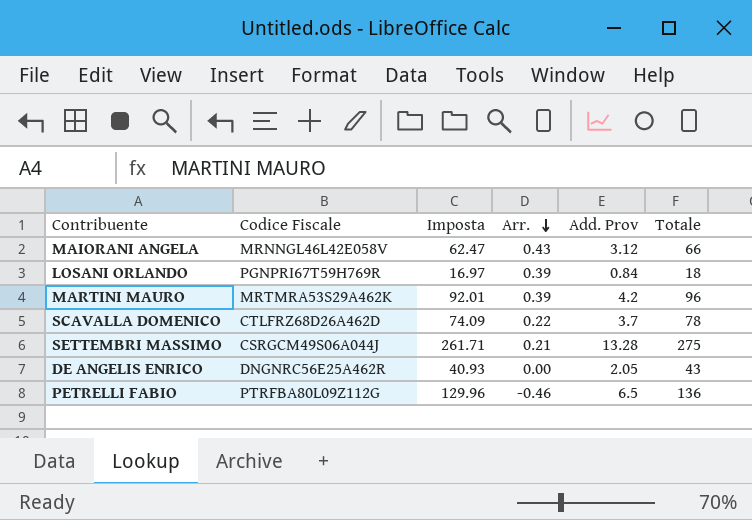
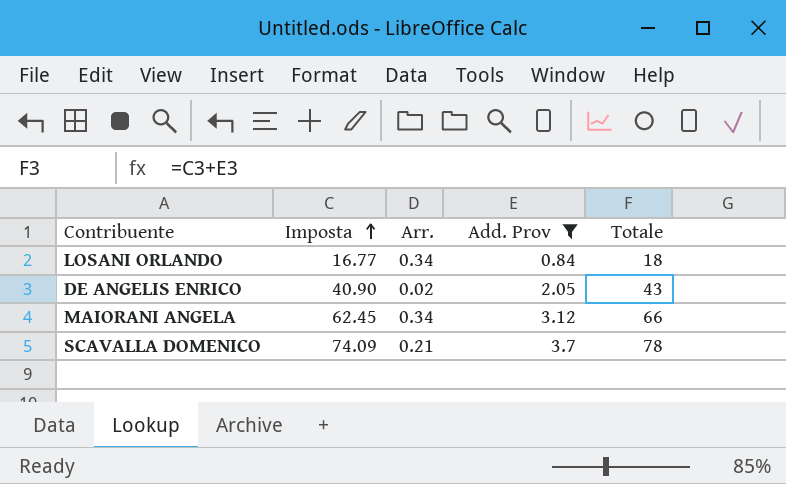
filter: none -> Add. Prov <= 3.7
row order: Arr. descending -> Imposta ascending
column Codice Fiscale | position: 2 -> none
LOSANI ORLANDO | Imposta: 16.97 -> 16.77
LOSANI ORLANDO | Arr.: 0.39 -> 0.34
DE ANGELIS ENRICO | Imposta: 40.93 -> 40.90
DE ANGELIS ENRICO | Arr.: 0.00 -> 0.02
MAIORANI ANGELA | Imposta: 62.47 -> 62.45
MAIORANI ANGELA | Arr.: 0.43 -> 0.34
SCAVALLA DOMENICO | Arr.: 0.22 -> 0.21

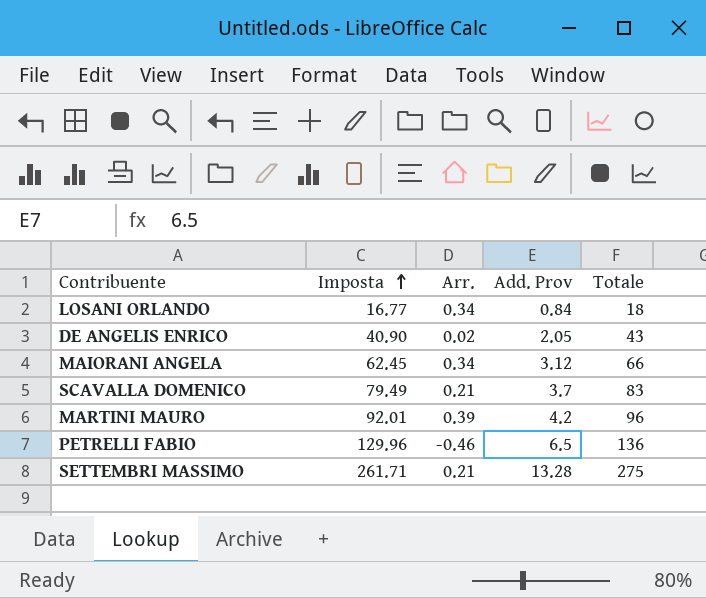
filter: Add. Prov <= 3.7 -> none
SCAVALLA DOMENICO | Imposta: 74.09 -> 79.49
SCAVALLA DOMENICO | Totale: 78 -> 83

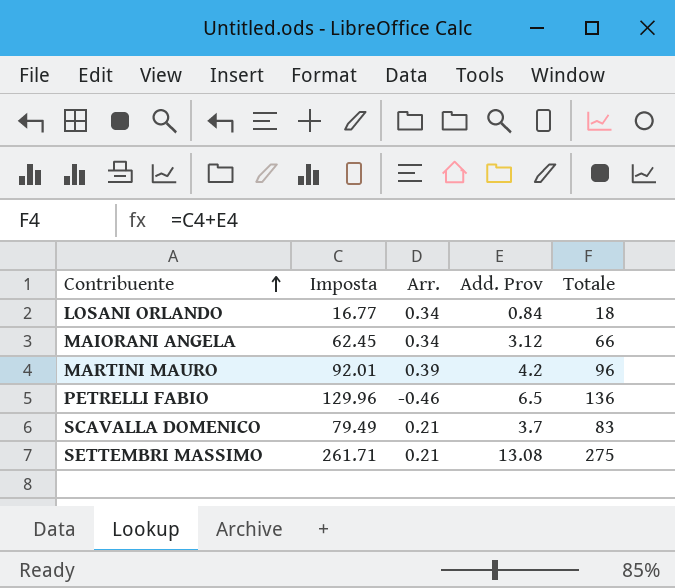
row order: Imposta ascending -> Contribuente ascending
row DE ANGELIS ENRICO: 40.90 | 0.02 | 2.05 | 43 -> none
SETTEMBRI MASSIMO | Add. Prov: 13.28 -> 13.08

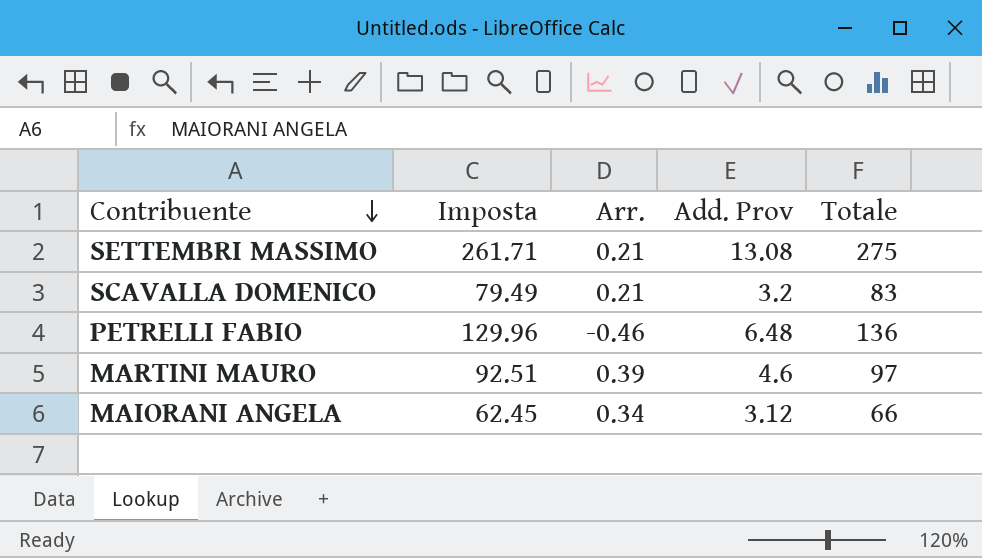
row order: Contribuente ascending -> Contribuente descending
row LOSANI ORLANDO: 16.77 | 0.34 | 0.84 | 18 -> none
SCAVALLA DOMENICO | Add. Prov: 3.7 -> 3.2
PETRELLI FABIO | Add. Prov: 6.5 -> 6.48
MARTINI MAURO | Imposta: 92.01 -> 92.51
MARTINI MAURO | Add. Prov: 4.2 -> 4.6
MARTINI MAURO | Totale: 96 -> 97

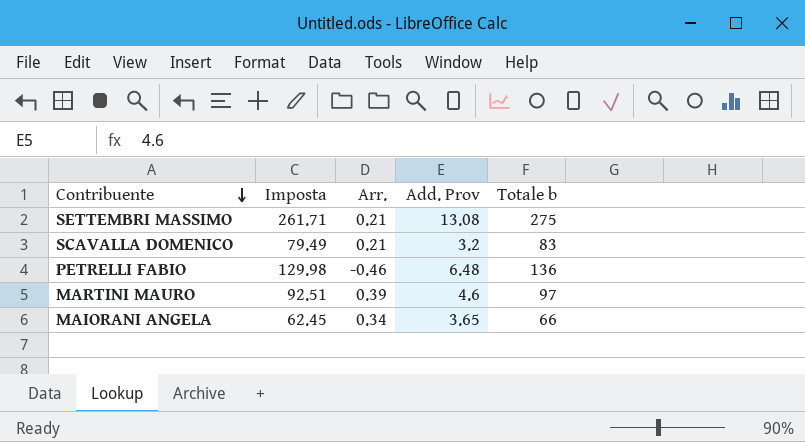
column name: Totale -> Totale b
PETRELLI FABIO | Imposta: 129.96 -> 129.98
MAIORANI ANGELA | Add. Prov: 3.12 -> 3.65

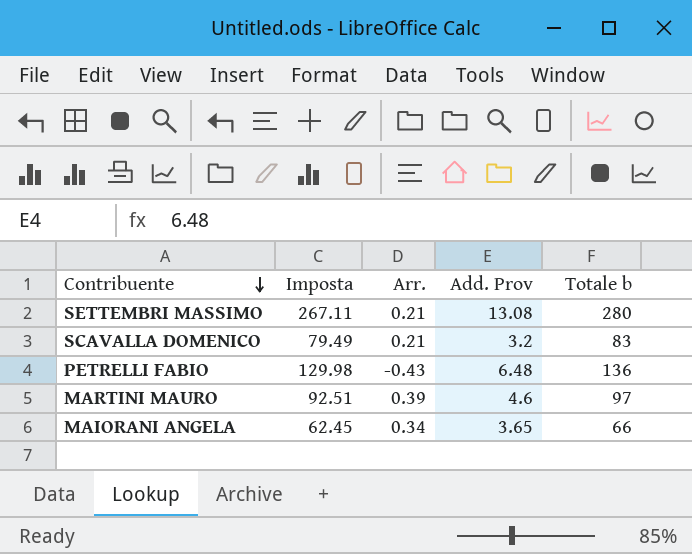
SETTEMBRI MASSIMO | Imposta: 261.71 -> 267.11
SETTEMBRI MASSIMO | Totale b: 275 -> 280
PETRELLI FABIO | Arr.: -0.46 -> -0.43

